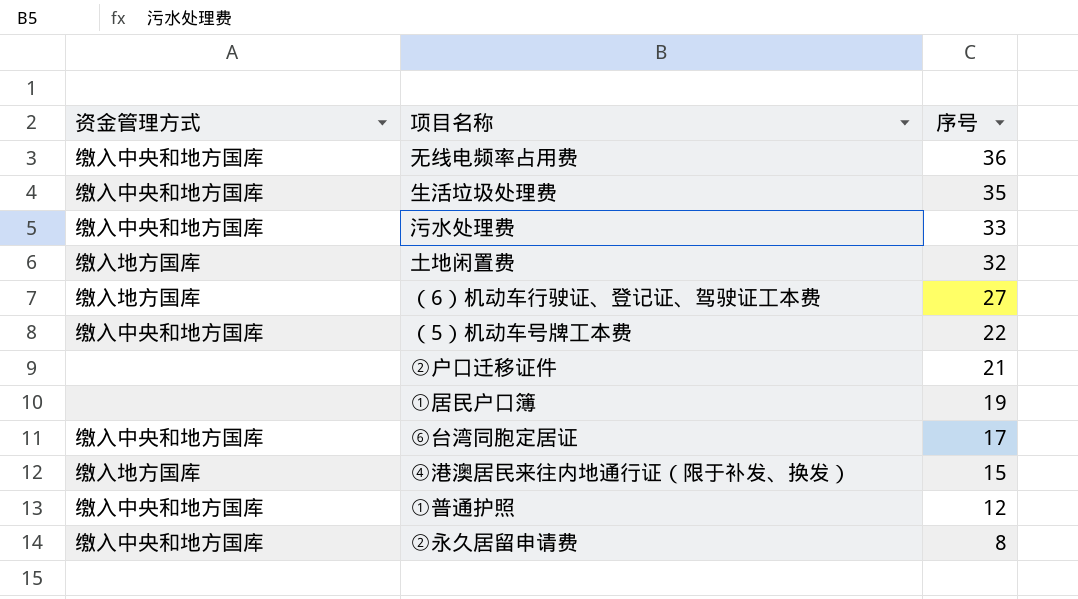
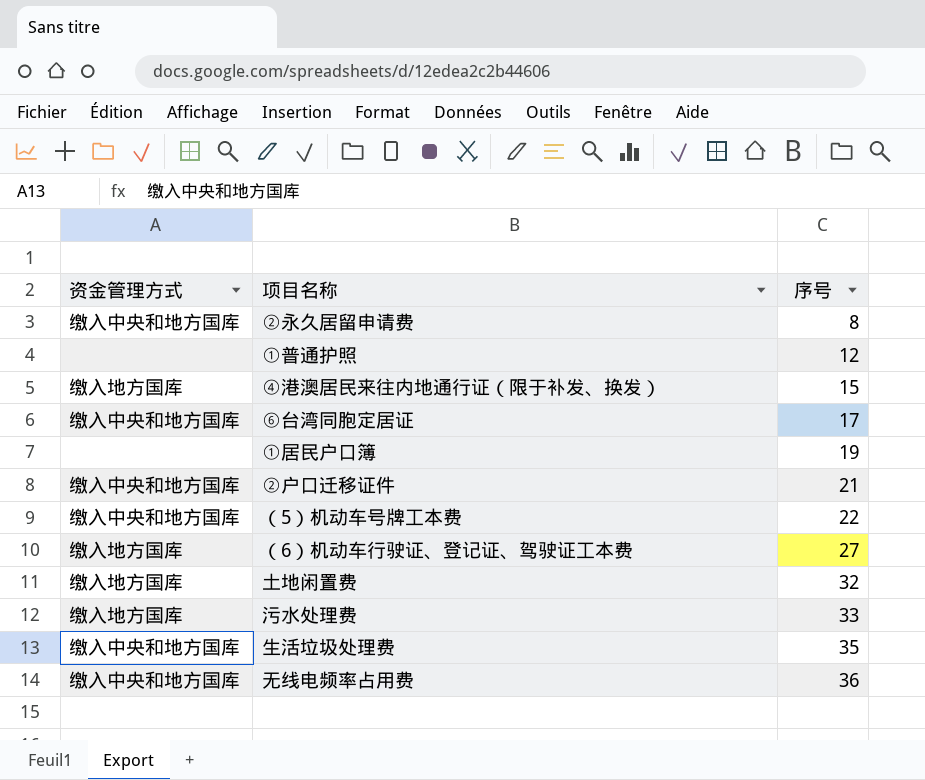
row order: 序号 descending -> 序号 ascending
①普通护照 | 资金管理方式: 缴入中央和地方国库 -> none
②户口迁移证件 | 资金管理方式: none -> 缴入中央和地方国库
污水处理费 | 资金管理方式: 缴入中央和地方国库 -> 缴入地方国库

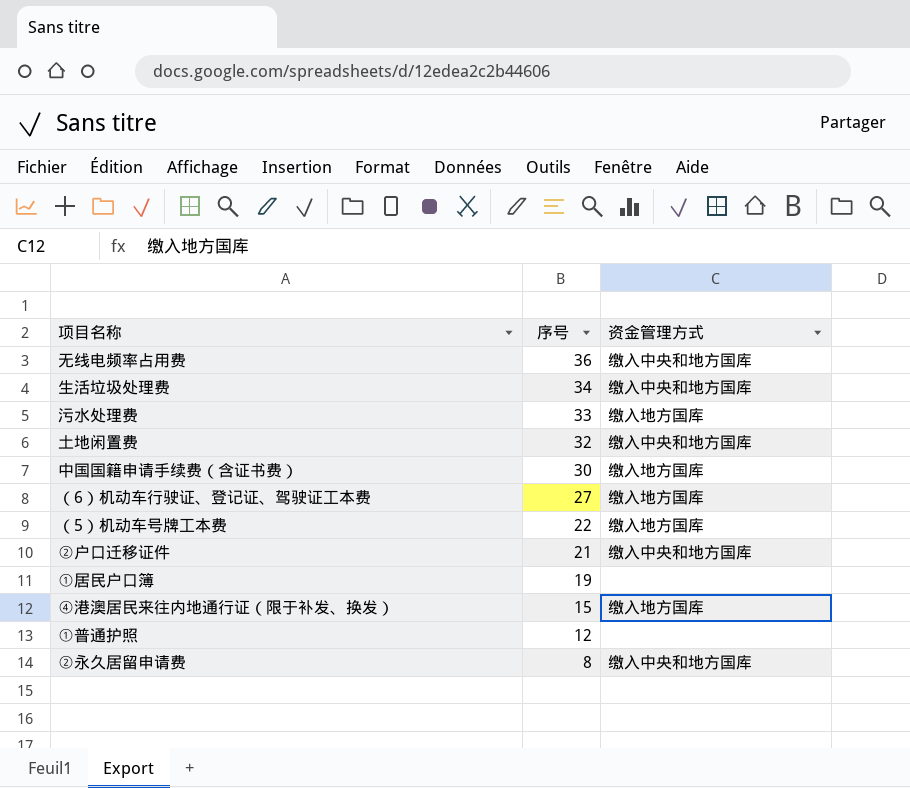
row order: 序号 ascending -> 序号 descending
column 资金管理方式 | position: 1 -> 3
row ⑥台湾同胞定居证: 缴入中央和地方国库 | 17 -> none
生活垃圾处理费 | 序号: 35 -> 34
土地闲置费 | 资金管理方式: 缴入地方国库 -> 缴入中央和地方国库
row 中国国籍申请手续费（含证书费）: none -> 30 | 缴入地方国库
（5）机动车号牌工本费 | 资金管理方式: 缴入中央和地方国库 -> 缴入地方国库

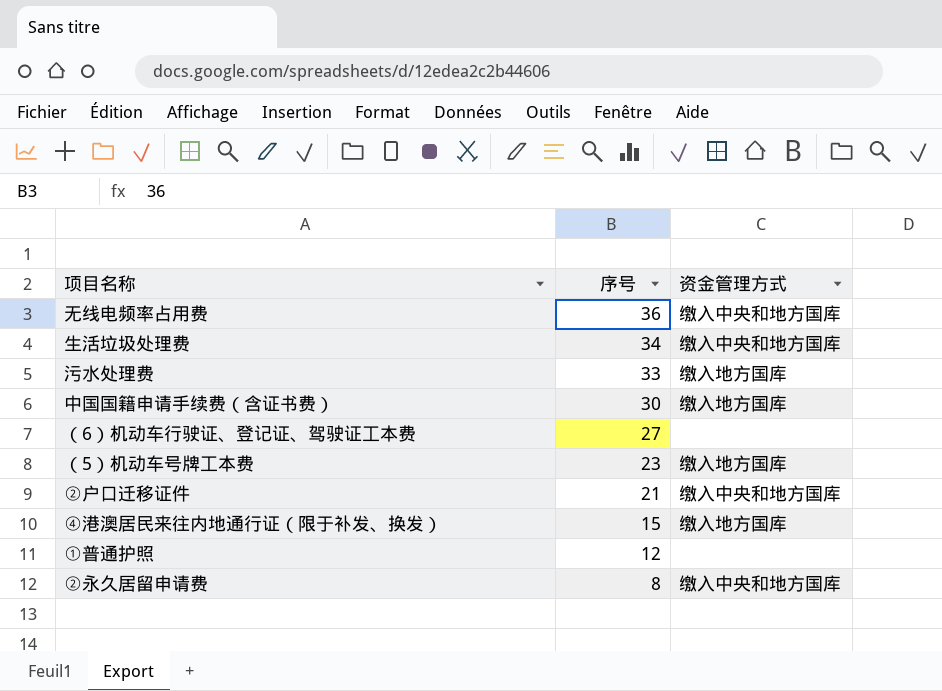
row 土地闲置费: 32 | 缴入中央和地方国库 -> none
row ①居民户口簿: 19 | none -> none
（6）机动车行驶证、登记证、驾驶证工本费 | 资金管理方式: 缴入地方国库 -> none
（5）机动车号牌工本费 | 序号: 22 -> 23

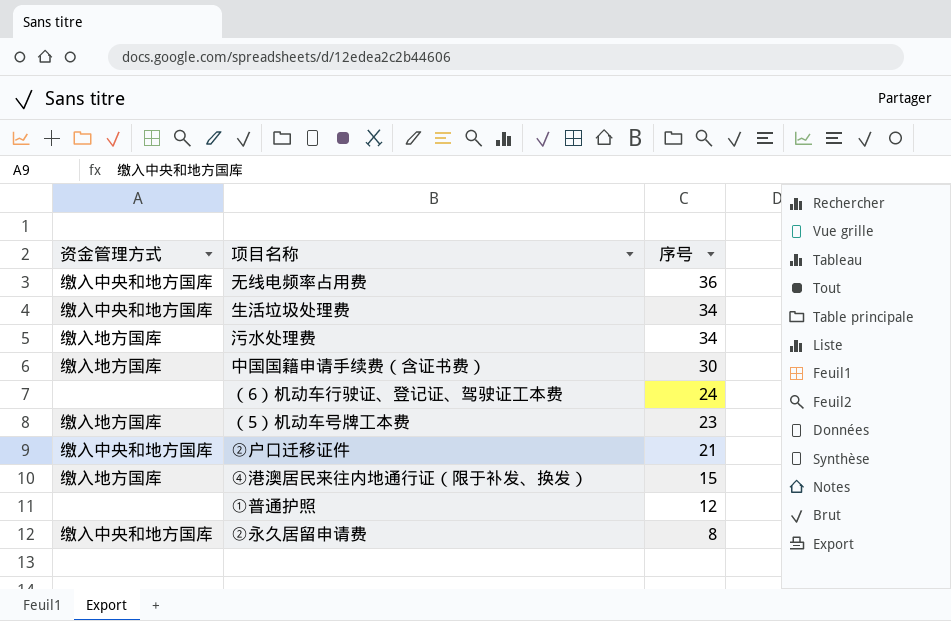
column 资金管理方式 | position: 3 -> 1
污水处理费 | 序号: 33 -> 34
（6）机动车行驶证、登记证、驾驶证工本费 | 序号: 27 -> 24

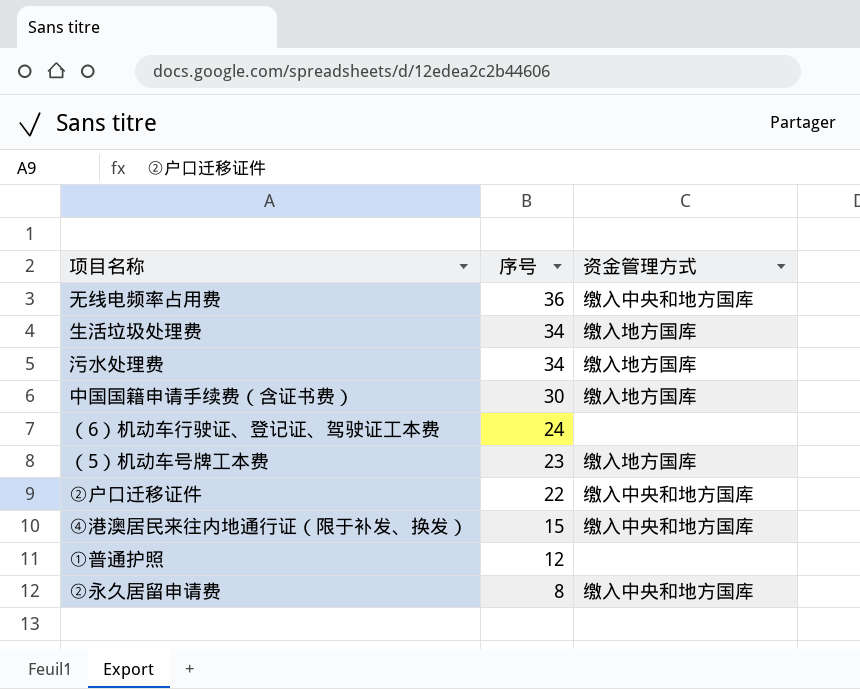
column 资金管理方式 | position: 1 -> 3
生活垃圾处理费 | 资金管理方式: 缴入中央和地方国库 -> 缴入地方国库
②户口迁移证件 | 序号: 21 -> 22
④港澳居民来往内地通行证（限于补发、换发） | 资金管理方式: 缴入地方国库 -> 缴入中央和地方国库

